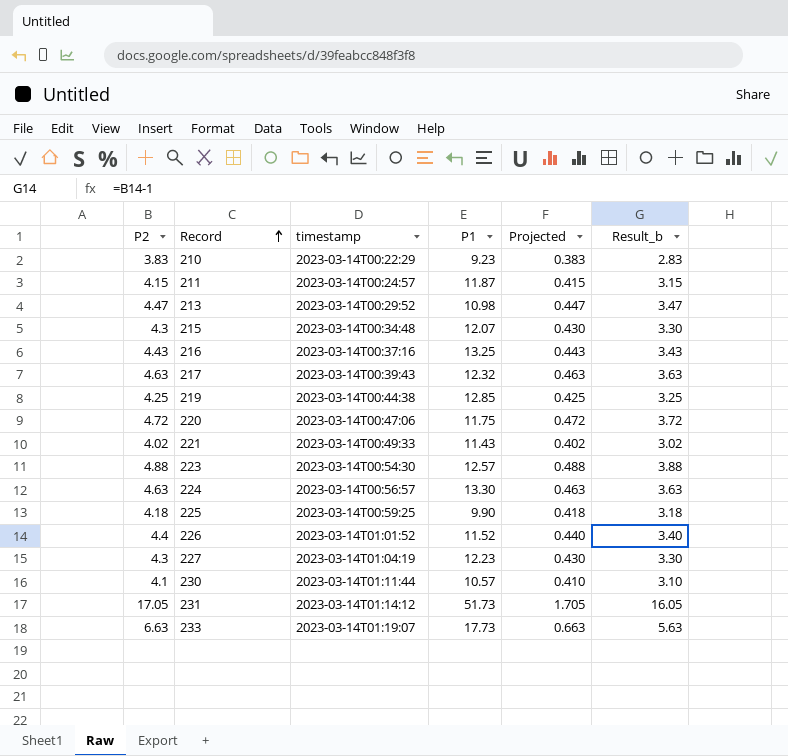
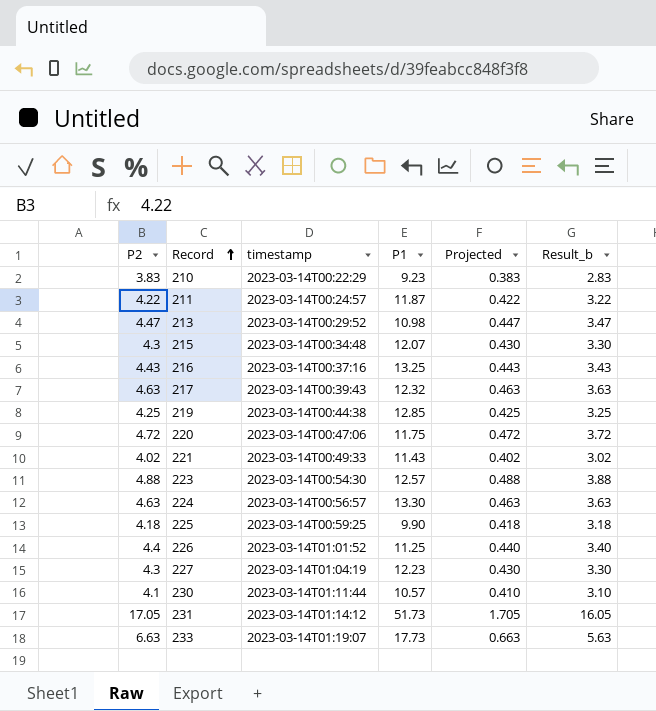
211 | P2: 4.15 -> 4.22
211 | Projected: 0.415 -> 0.422
211 | Result_b: 3.15 -> 3.22
226 | P1: 11.52 -> 11.25

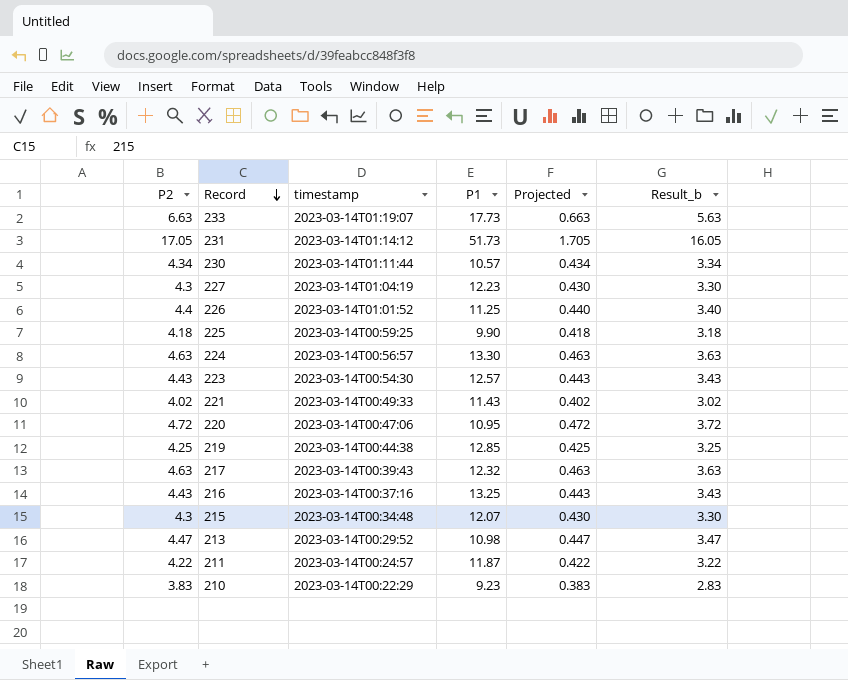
row order: Record ascending -> Record descending
230 | P2: 4.1 -> 4.34
230 | Projected: 0.410 -> 0.434
230 | Result_b: 3.10 -> 3.34
223 | P2: 4.88 -> 4.43
223 | Projected: 0.488 -> 0.443
223 | Result_b: 3.88 -> 3.43
220 | P1: 11.75 -> 10.95

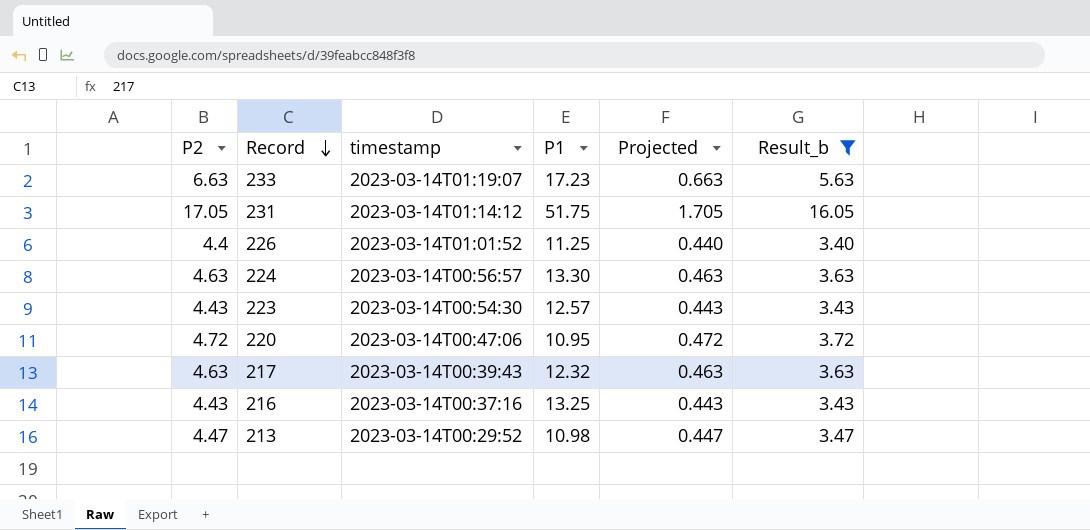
filter: none -> Result_b >= 3.40
233 | P1: 17.73 -> 17.23
231 | P1: 51.73 -> 51.75

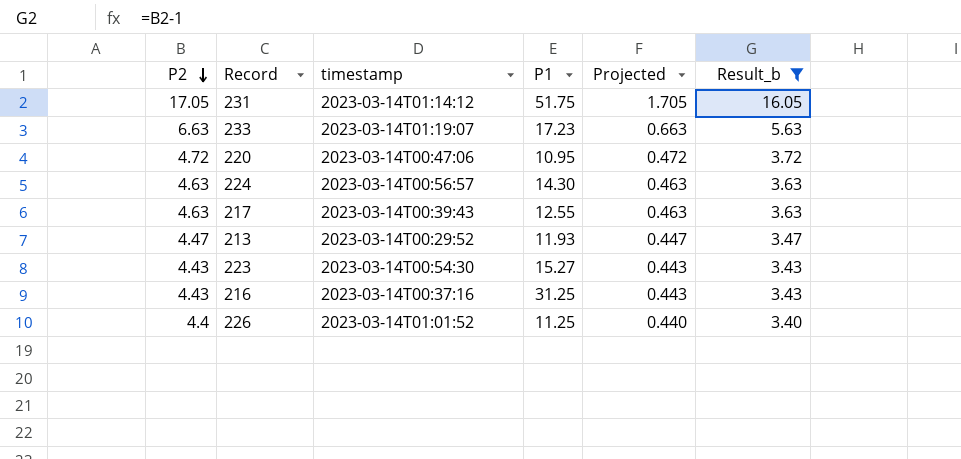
row order: Record descending -> P2 descending
224 | P1: 13.30 -> 14.30
217 | P1: 12.32 -> 12.55
213 | P1: 10.98 -> 11.93
223 | P1: 12.57 -> 15.27
216 | P1: 13.25 -> 31.25

